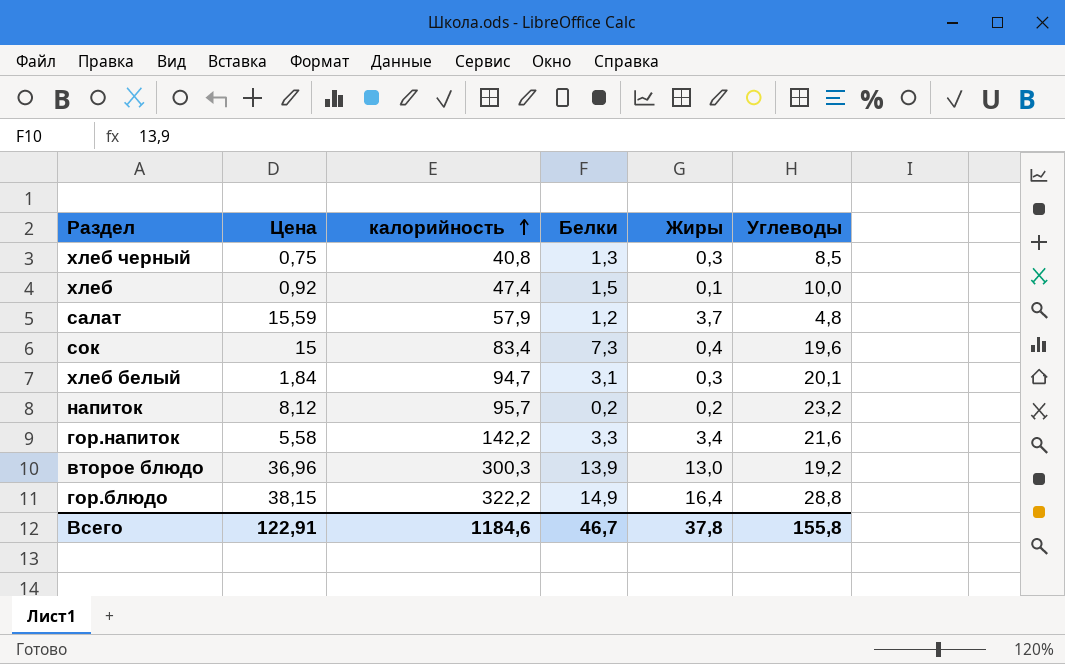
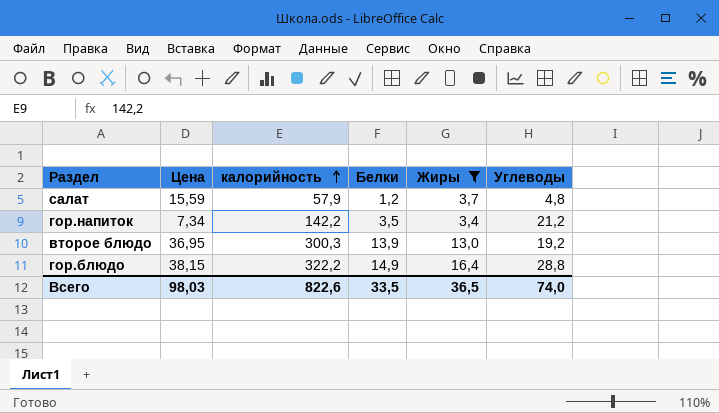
filter: none -> Жиры >= 3,4
гор.напиток | Цена: 5,58 -> 7,34
гор.напиток | Белки: 3,3 -> 3,5
гор.напиток | Углеводы: 21,6 -> 21,2
второе блюдо | Цена: 36,96 -> 36,95
Всего | Цена: 122,91 -> 98,03
Всего | калорийность: 1184,6 -> 822,6
Всего | Белки: 46,7 -> 33,5
Всего | Жиры: 37,8 -> 36,5
Всего | Углеводы: 155,8 -> 74,0

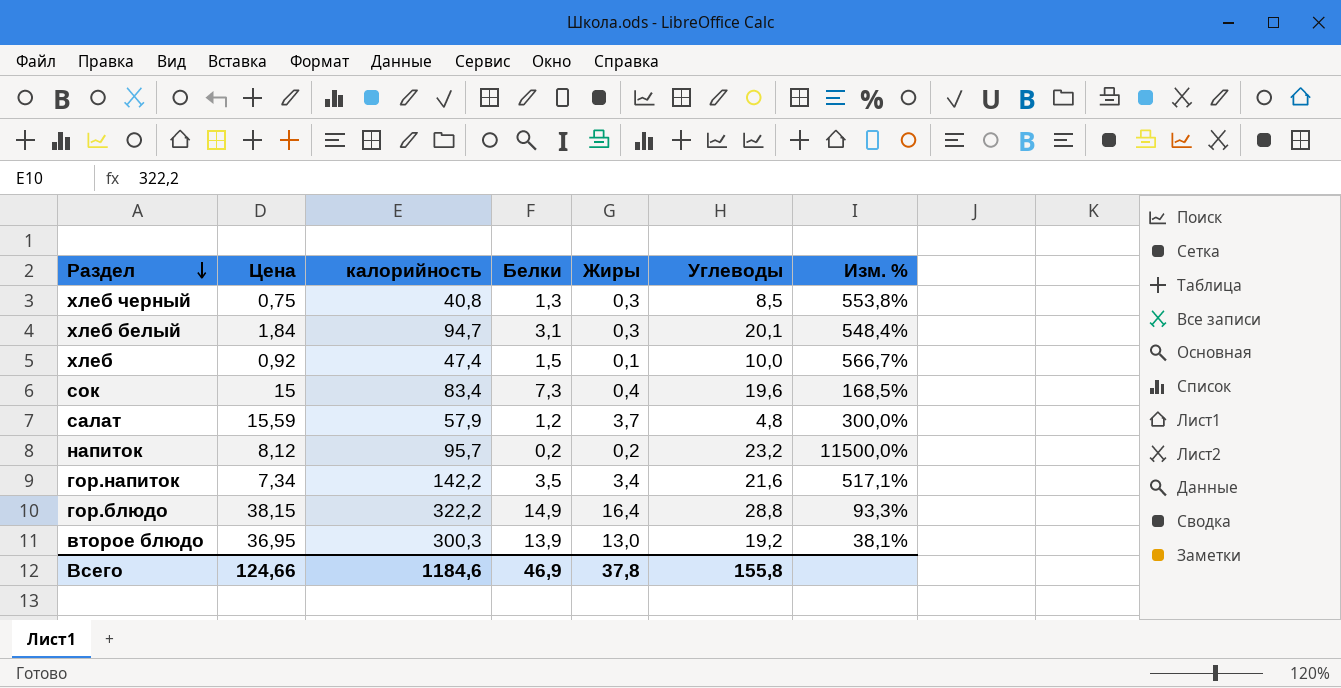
filter: Жиры >= 3,4 -> none
row order: калорийность ascending -> Раздел descending
column Изм. % | formula: none -> ([Углеводы] - [Белки]) / [Белки]
гор.напиток | Углеводы: 21,2 -> 21,6
Всего | Цена: 98,03 -> 124,66
Всего | калорийность: 822,6 -> 1184,6
Всего | Белки: 33,5 -> 46,9
Всего | Жиры: 36,5 -> 37,8
Всего | Углеводы: 74,0 -> 155,8

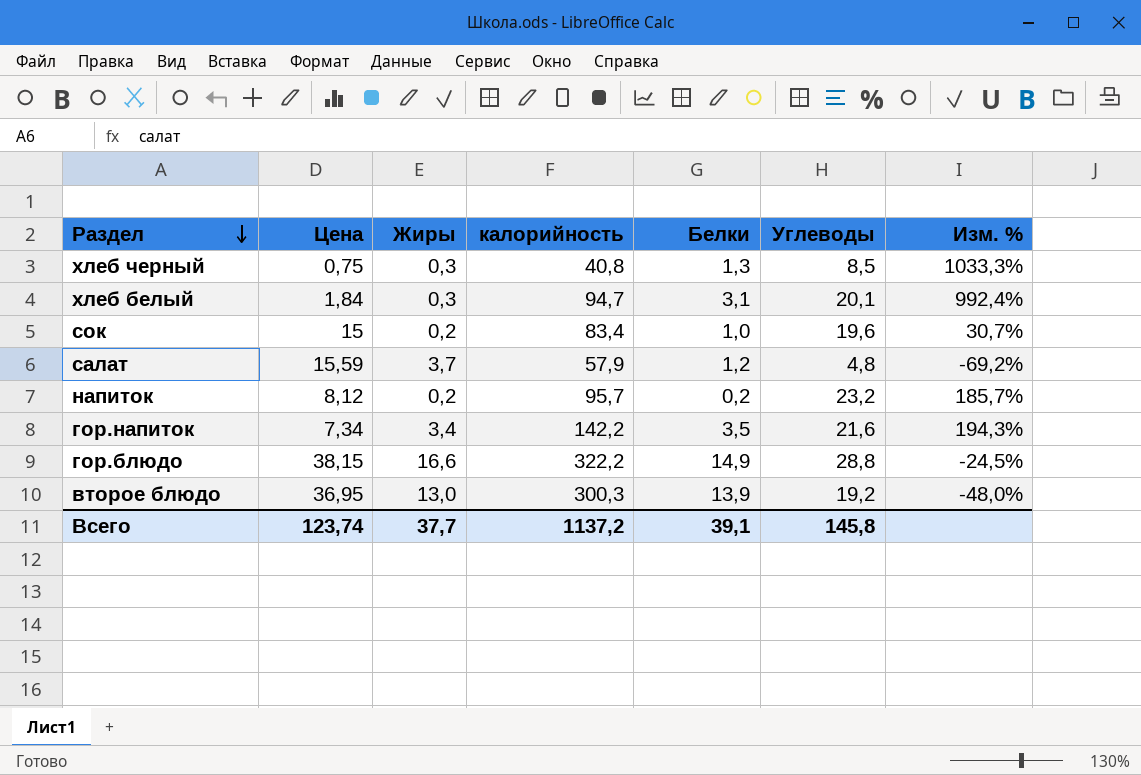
column Жиры | position: 5 -> 3
column Изм. % | formula: ([Углеводы] - [Белки]) / [Белки] -> ([Углеводы] - [Цена]) / [Цена]
row хлеб: 0,92 | 47,4 | 1,5 | 0,1 | 10,0 | 566,7% -> none
сок | Жиры: 0,4 -> 0,2
сок | Белки: 7,3 -> 1,0
гор.блюдо | Жиры: 16,4 -> 16,6
Всего | Цена: 124,66 -> 123,74
Всего | Жиры: 37,8 -> 37,7
Всего | калорийность: 1184,6 -> 1137,2
Всего | Белки: 46,9 -> 39,1
Всего | Углеводы: 155,8 -> 145,8

